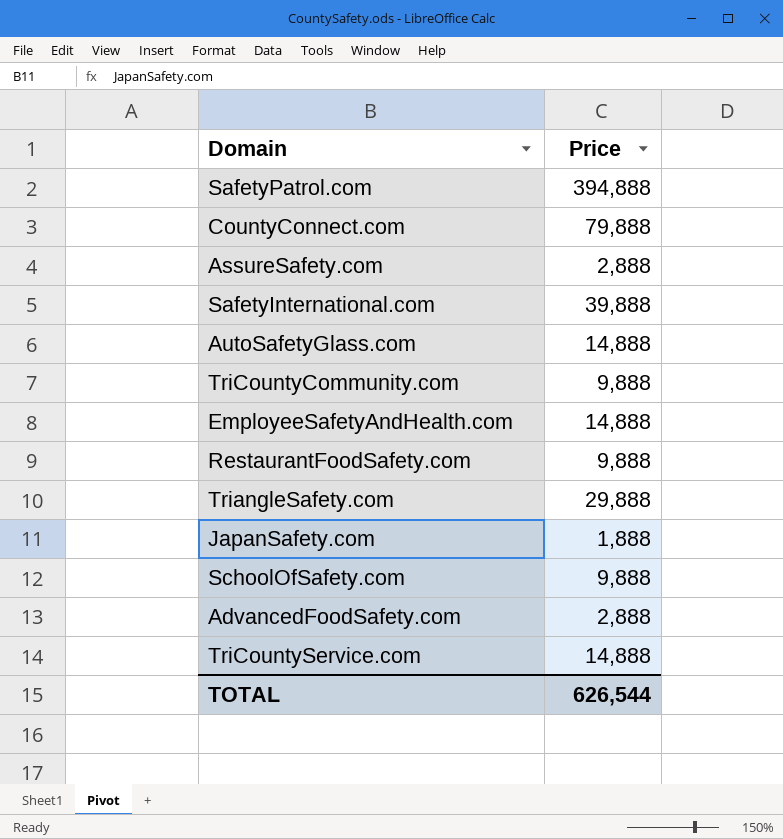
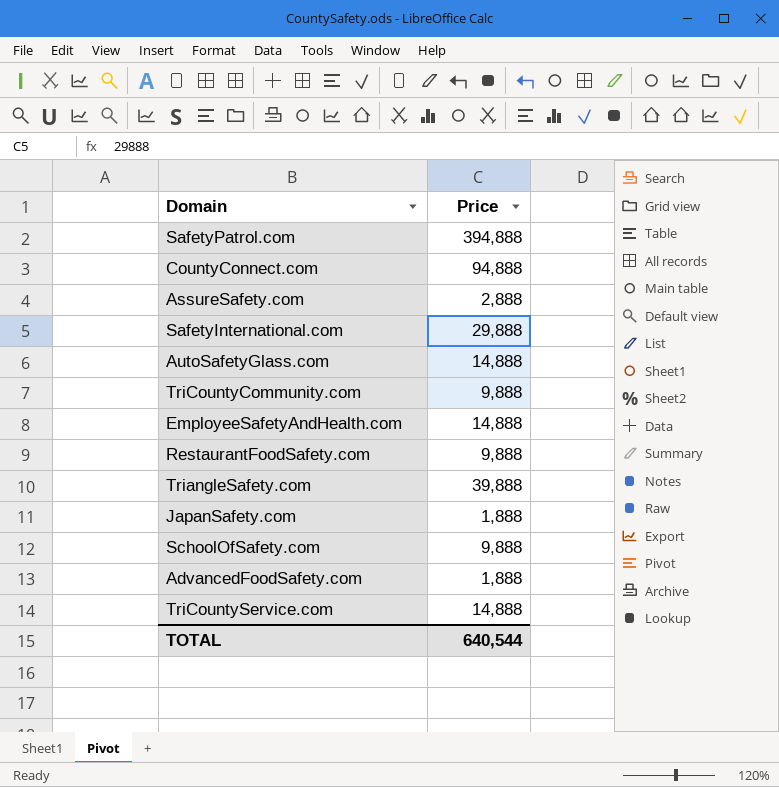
CountyConnect.com | Price: 79,888 -> 94,888
SafetyInternational.com | Price: 39,888 -> 29,888
TriangleSafety.com | Price: 29,888 -> 39,888
AdvancedFoodSafety.com | Price: 2,888 -> 1,888
TOTAL | Price: 626,544 -> 640,544

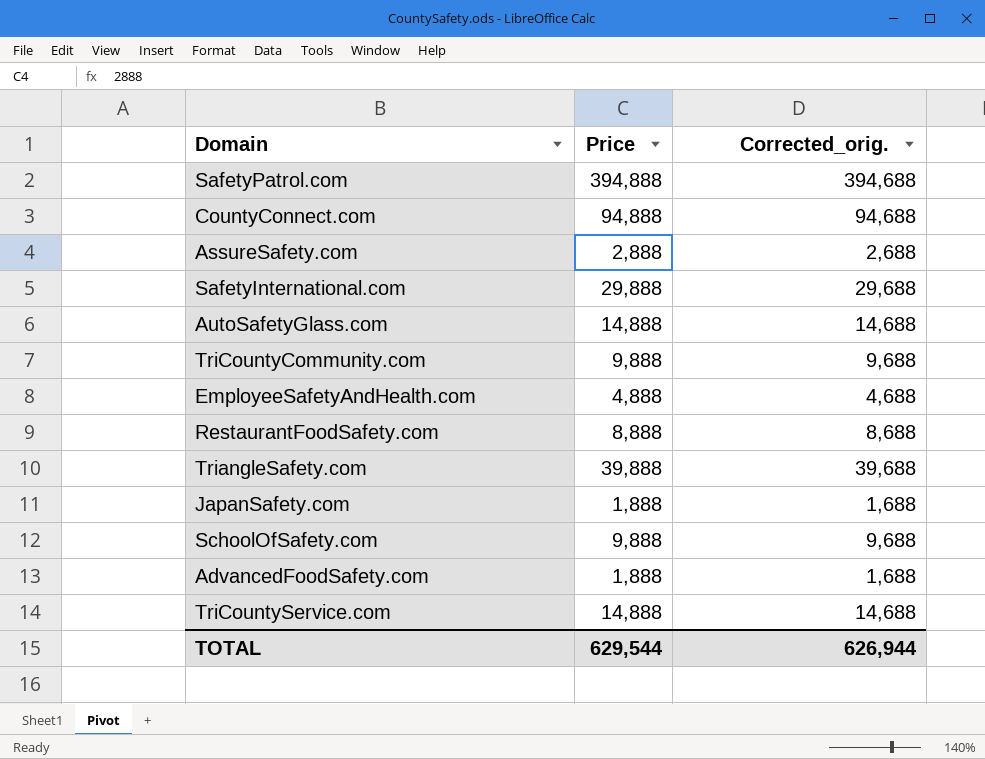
column Corrected_orig. | formula: none -> [Price] - 200
EmployeeSafetyAndHealth.com | Price: 14,888 -> 4,888
RestaurantFoodSafety.com | Price: 9,888 -> 8,888
TOTAL | Price: 640,544 -> 629,544

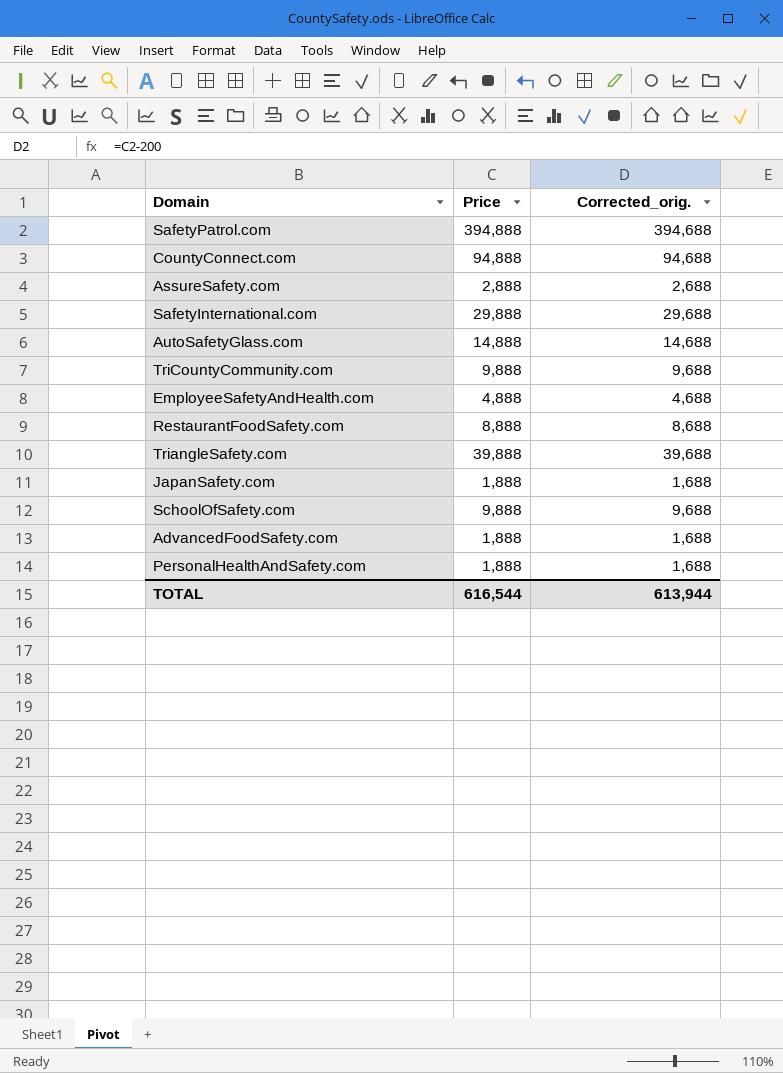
row TriCountyService.com: 14,888 | 14,688 -> none
row PersonalHealthAndSafety.com: none -> 1,888 | 1,688
TOTAL | Price: 629,544 -> 616,544
TOTAL | Corrected_orig.: 626,944 -> 613,944

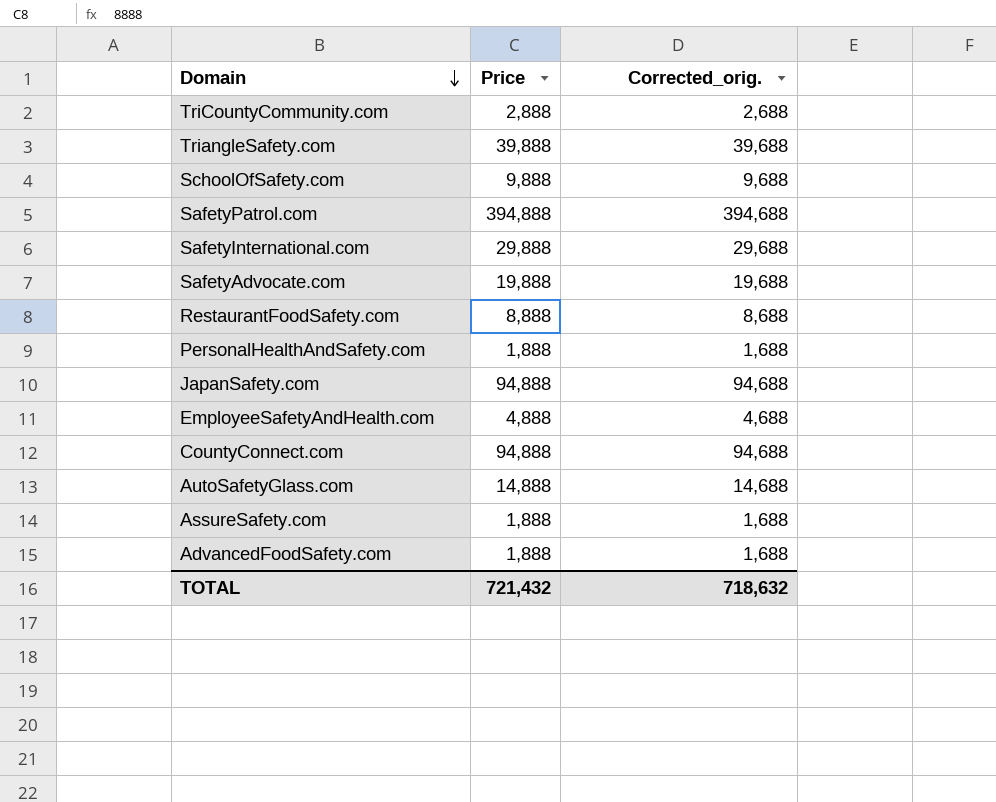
row order: none -> Domain descending
TriCountyCommunity.com | Price: 9,888 -> 2,888
TriCountyCommunity.com | Corrected_orig.: 9,688 -> 2,688
row SafetyAdvocate.com: none -> 19,888 | 19,688
JapanSafety.com | Price: 1,888 -> 94,888
JapanSafety.com | Corrected_orig.: 1,688 -> 94,688
AssureSafety.com | Price: 2,888 -> 1,888
AssureSafety.com | Corrected_orig.: 2,688 -> 1,688
TOTAL | Price: 616,544 -> 721,432
TOTAL | Corrected_orig.: 613,944 -> 718,632

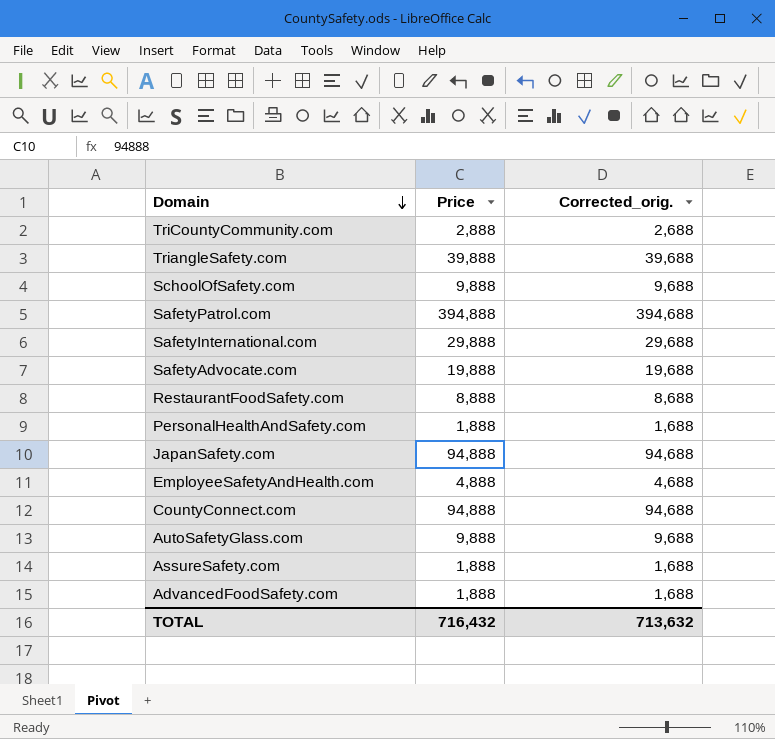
AutoSafetyGlass.com | Price: 14,888 -> 9,888
AutoSafetyGlass.com | Corrected_orig.: 14,688 -> 9,688
TOTAL | Price: 721,432 -> 716,432
TOTAL | Corrected_orig.: 718,632 -> 713,632

